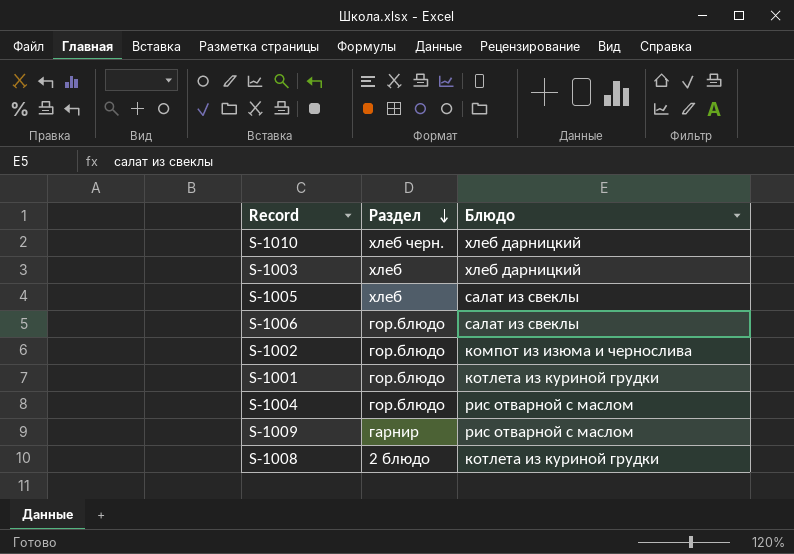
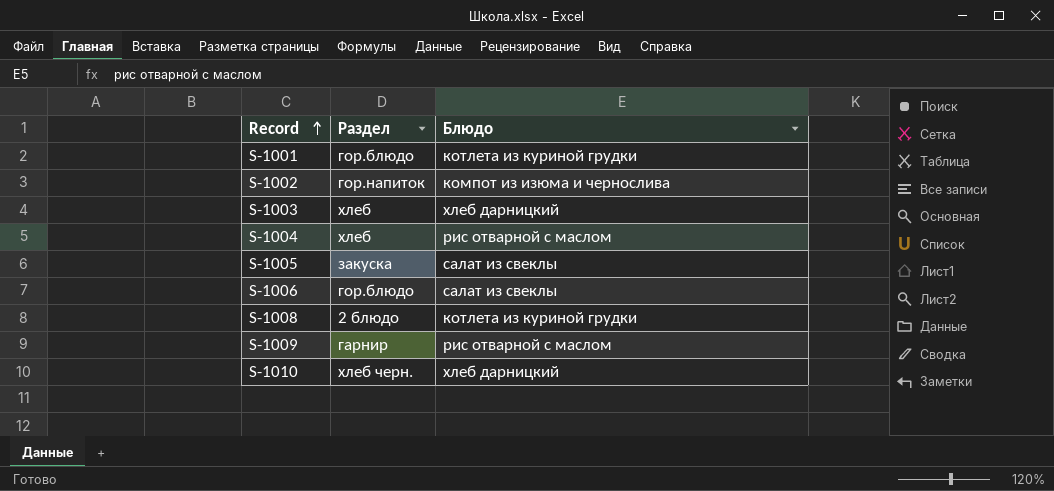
row order: Раздел descending -> Record ascending
S-1002 | Раздел: гор.блюдо -> гор.напиток
S-1004 | Раздел: гор.блюдо -> хлеб
S-1005 | Раздел: хлеб -> закуска

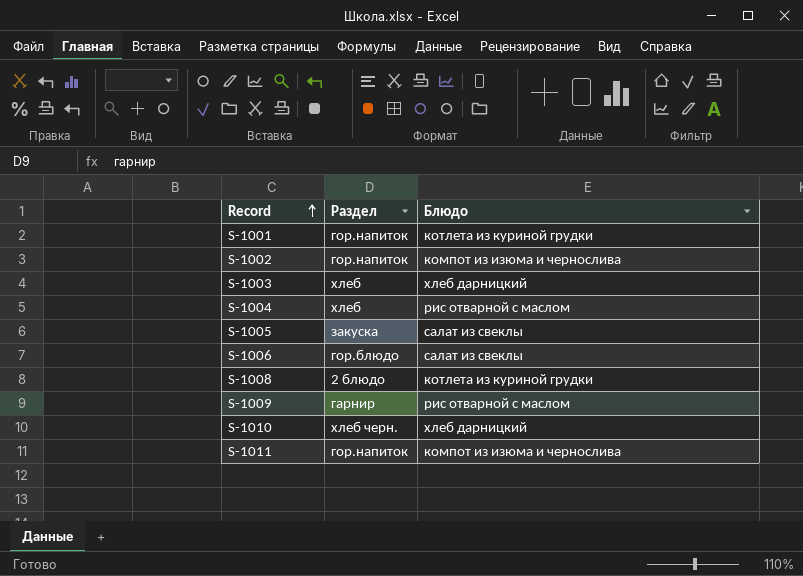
S-1001 | Раздел: гор.блюдо -> гор.напиток
row S-1011: none -> гор.напиток | компот из изюма и чернослива

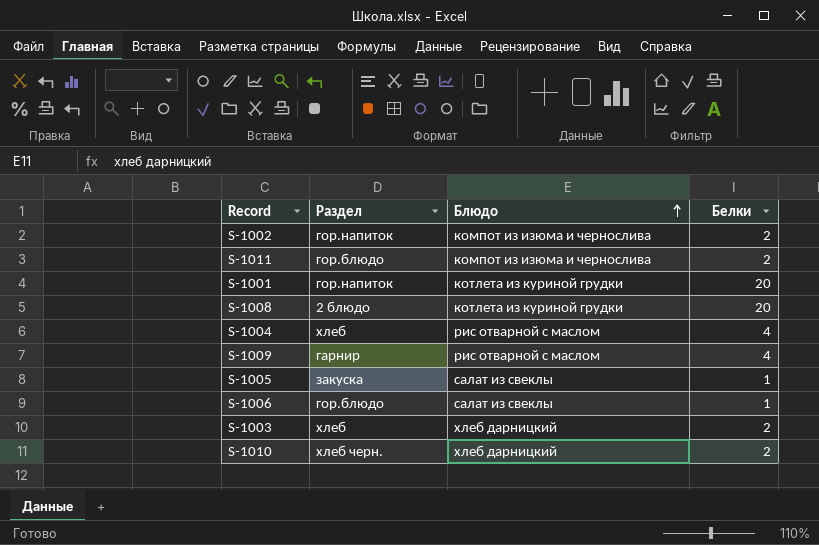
row order: Record ascending -> Блюдо ascending
column Белки | position: none -> 4
S-1011 | Раздел: гор.напиток -> гор.блюдо

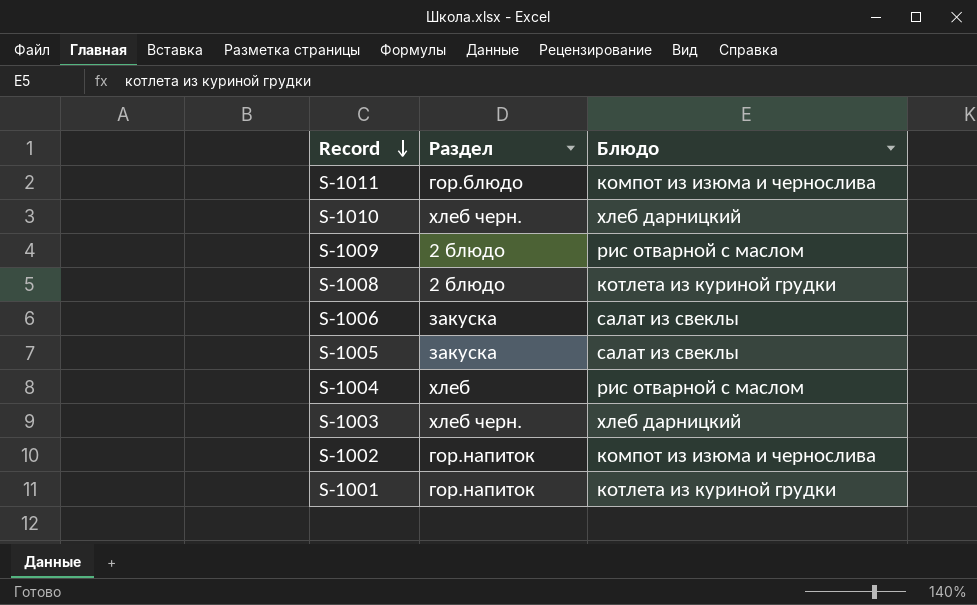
row order: Блюдо ascending -> Record descending
column Белки | position: 4 -> none
S-1009 | Раздел: гарнир -> 2 блюдо
S-1006 | Раздел: гор.блюдо -> закуска
S-1003 | Раздел: хлеб -> хлеб черн.

